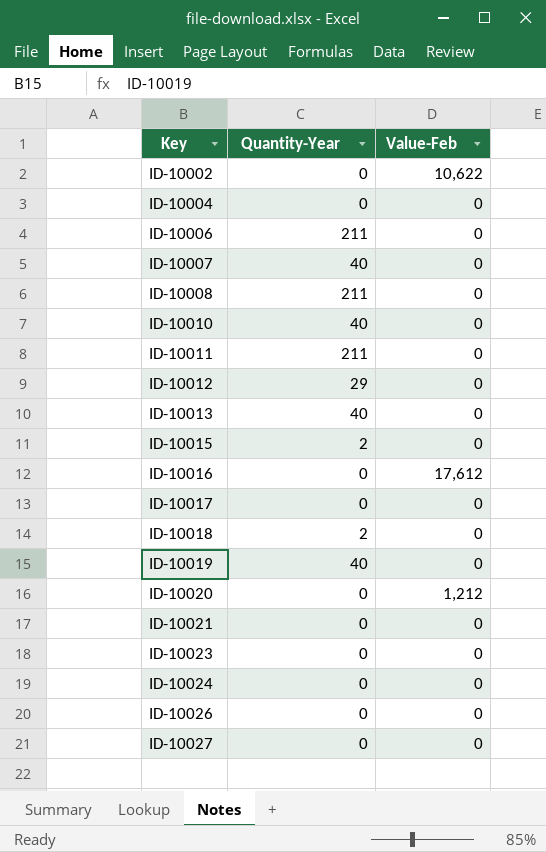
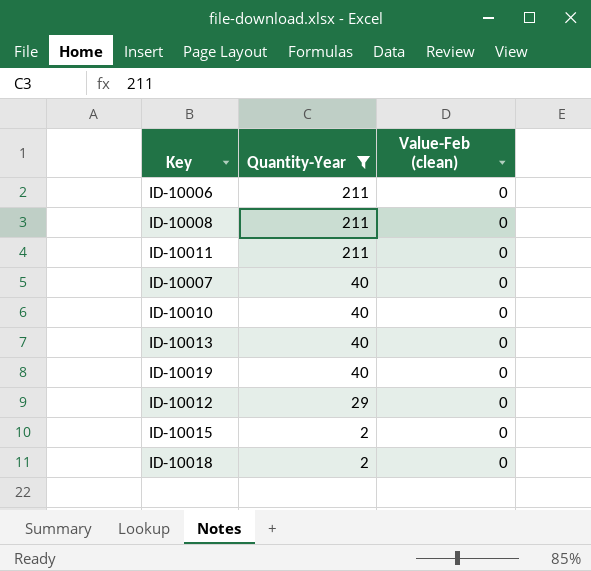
filter: none -> Quantity-Year != 0
row order: Key ascending -> Quantity-Year descending
column name: Value-Feb -> Value-Feb (clean)

